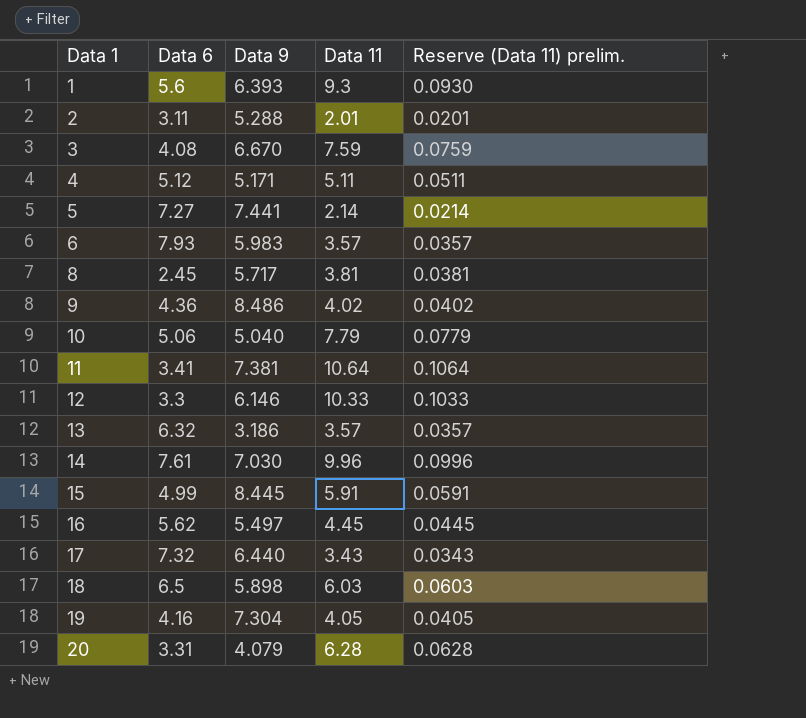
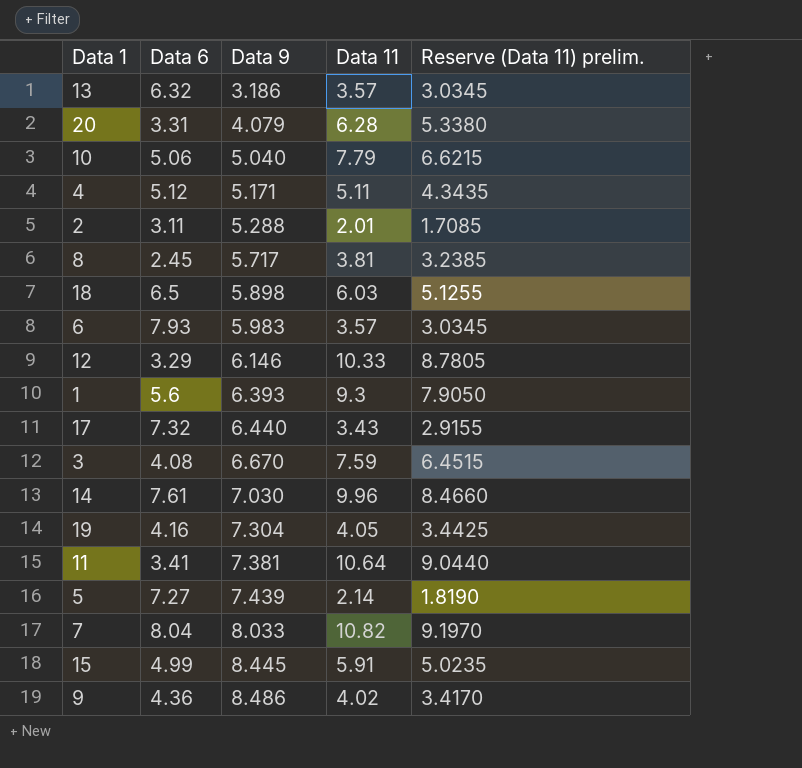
row order: Data 1 ascending -> Data 9 ascending
column Reserve (Data 11) prelim. | formula: [Data 11] * 0.01 -> [Data 11] * 0.85
row 16: 5.62 | 5.497 | 4.45 | 0.0445 -> none
12 | Data 6: 3.3 -> 3.29
5 | Data 9: 7.441 -> 7.439
row 7: none -> 8.04 | 8.033 | 10.82 | 9.1970

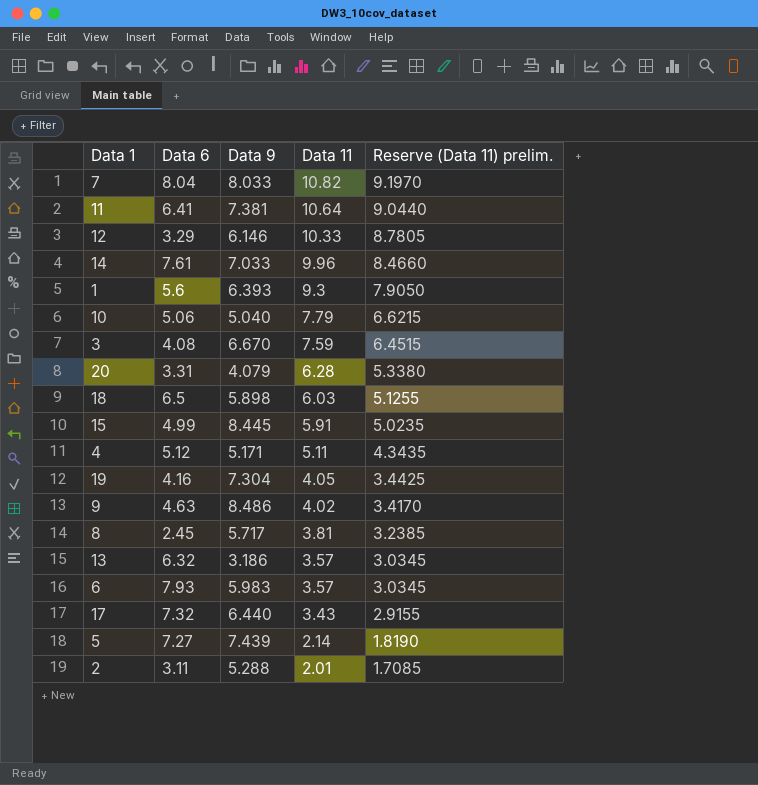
row order: Data 9 ascending -> Data 11 descending
11 | Data 6: 3.41 -> 6.41
14 | Data 9: 7.030 -> 7.033
9 | Data 6: 4.36 -> 4.63

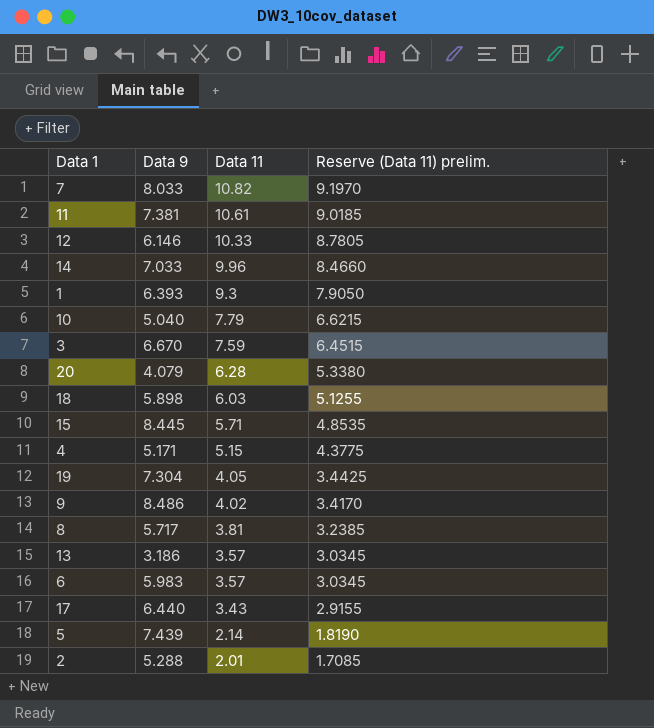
column Data 6 | position: 2 -> none
11 | Data 11: 10.64 -> 10.61
11 | Reserve (Data 11) prelim.: 9.0440 -> 9.0185
15 | Data 11: 5.91 -> 5.71
15 | Reserve (Data 11) prelim.: 5.0235 -> 4.8535
4 | Data 11: 5.11 -> 5.15
4 | Reserve (Data 11) prelim.: 4.3435 -> 4.3775

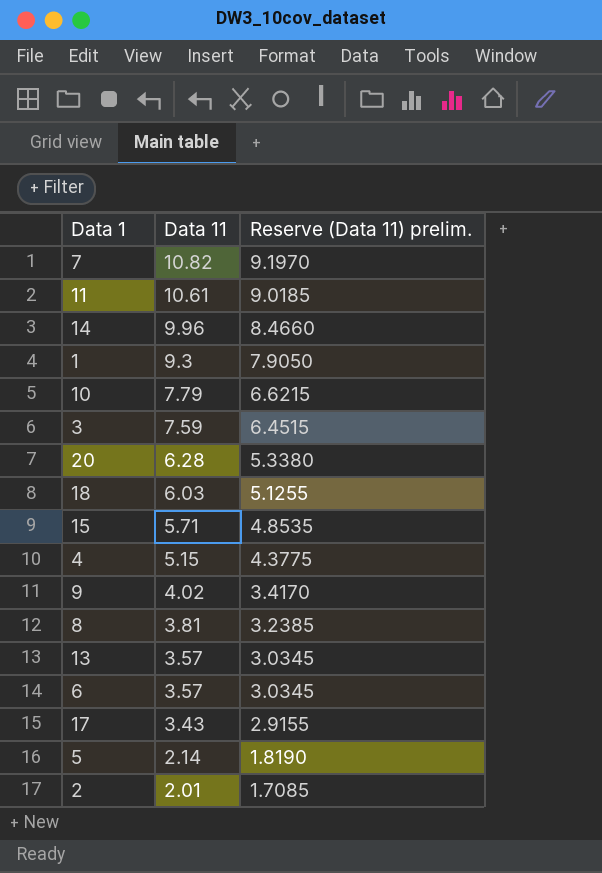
column Data 9 | position: 2 -> none
row 12: 6.146 | 10.33 | 8.7805 -> none
row 19: 7.304 | 4.05 | 3.4425 -> none

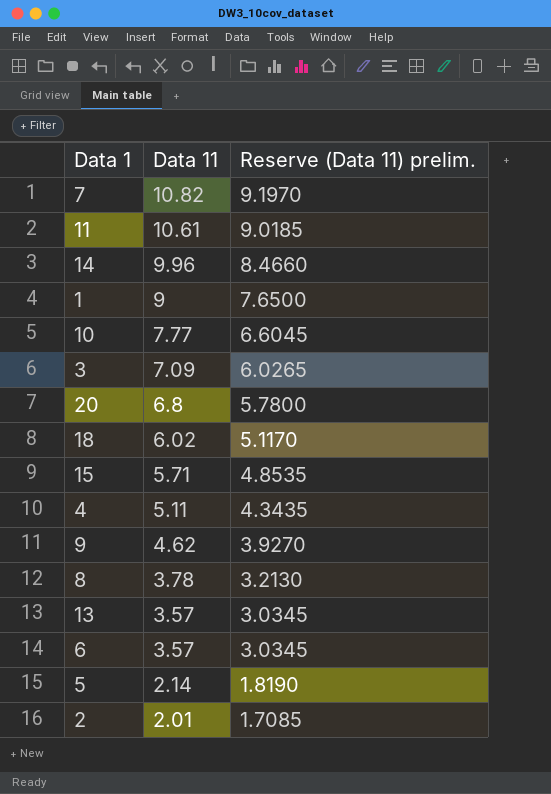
row 17: 3.43 | 2.9155 -> none
1 | Data 11: 9.3 -> 9
1 | Reserve (Data 11) prelim.: 7.9050 -> 7.6500
10 | Data 11: 7.79 -> 7.77
10 | Reserve (Data 11) prelim.: 6.6215 -> 6.6045
3 | Data 11: 7.59 -> 7.09
3 | Reserve (Data 11) prelim.: 6.4515 -> 6.0265
20 | Data 11: 6.28 -> 6.8
20 | Reserve (Data 11) prelim.: 5.3380 -> 5.7800
18 | Data 11: 6.03 -> 6.02
18 | Reserve (Data 11) prelim.: 5.1255 -> 5.1170
4 | Data 11: 5.15 -> 5.11
4 | Reserve (Data 11) prelim.: 4.3775 -> 4.3435
9 | Data 11: 4.02 -> 4.62
9 | Reserve (Data 11) prelim.: 3.4170 -> 3.9270
8 | Data 11: 3.81 -> 3.78
8 | Reserve (Data 11) prelim.: 3.2385 -> 3.2130

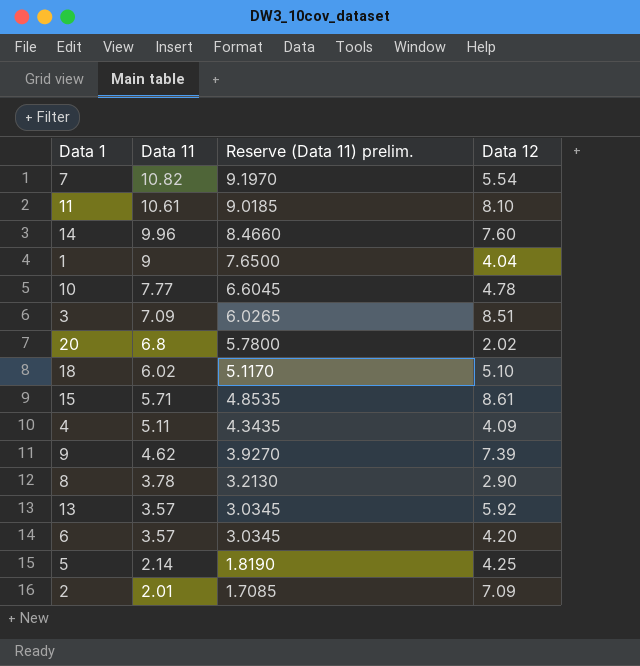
column Data 12 | position: none -> 4

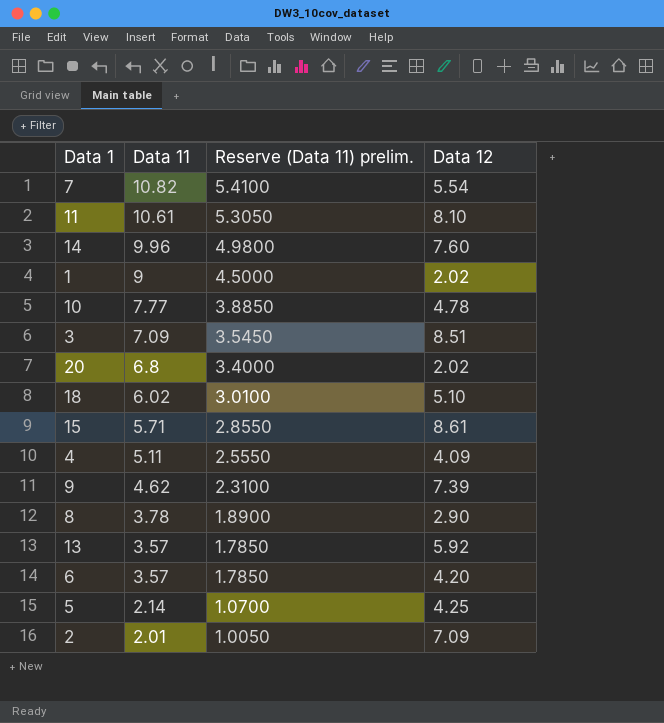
column Reserve (Data 11) prelim. | formula: [Data 11] * 0.85 -> [Data 11] * 0.5
1 | Data 12: 4.04 -> 2.02

